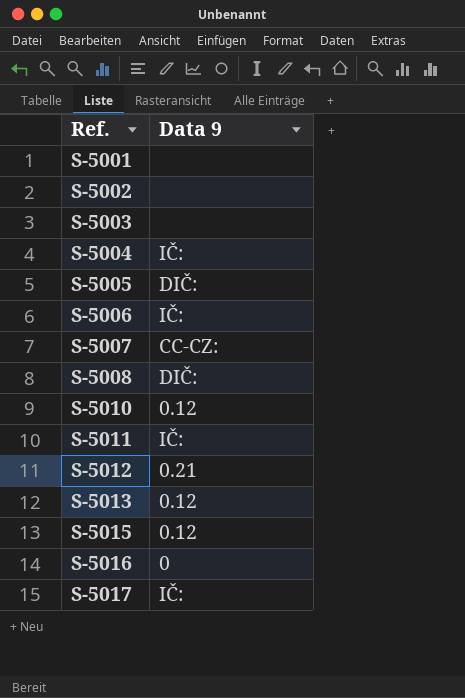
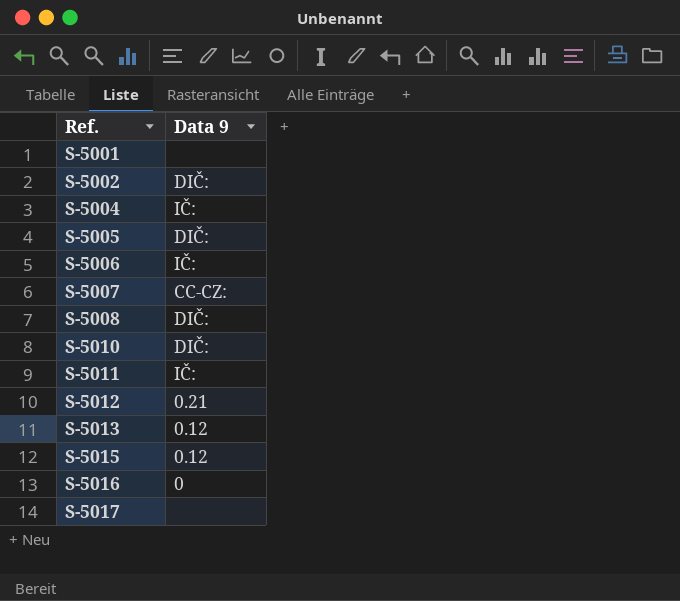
row S-5003: none -> none
S-5002 | Data 9: none -> DIČ:
S-5010 | Data 9: 0.12 -> DIČ:
S-5017 | Data 9: IČ: -> none

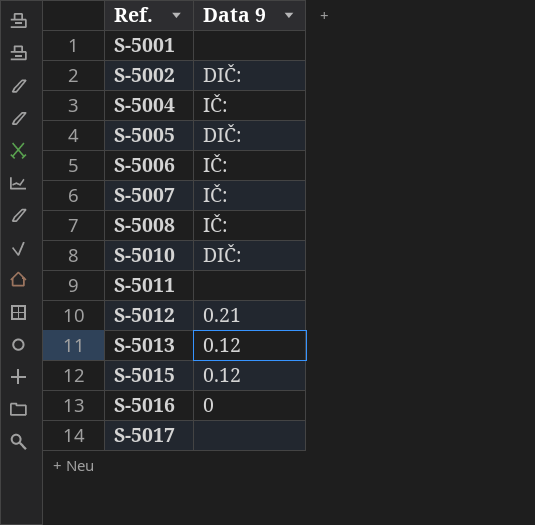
S-5007 | Data 9: CC-CZ: -> IČ:
S-5008 | Data 9: DIČ: -> IČ:
S-5011 | Data 9: IČ: -> none

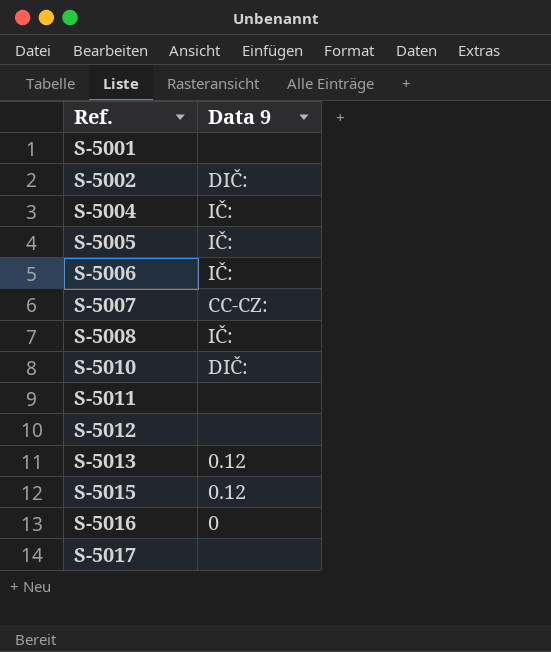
S-5005 | Data 9: DIČ: -> IČ:
S-5007 | Data 9: IČ: -> CC-CZ:
S-5012 | Data 9: 0.21 -> none

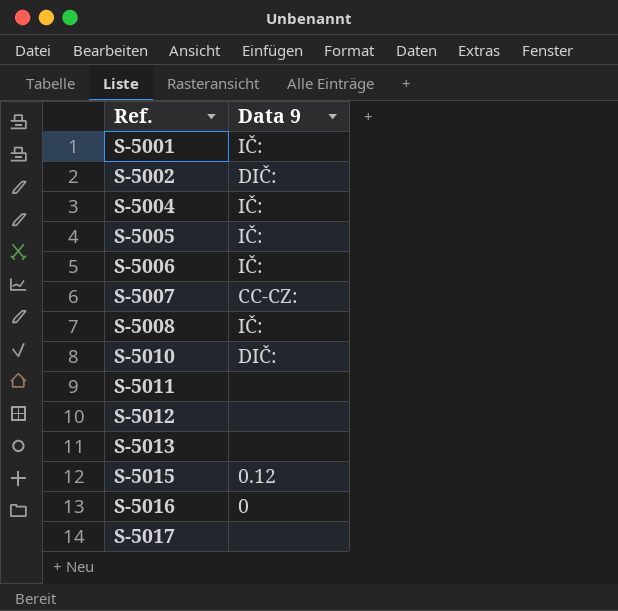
S-5001 | Data 9: none -> IČ:
S-5013 | Data 9: 0.12 -> none

